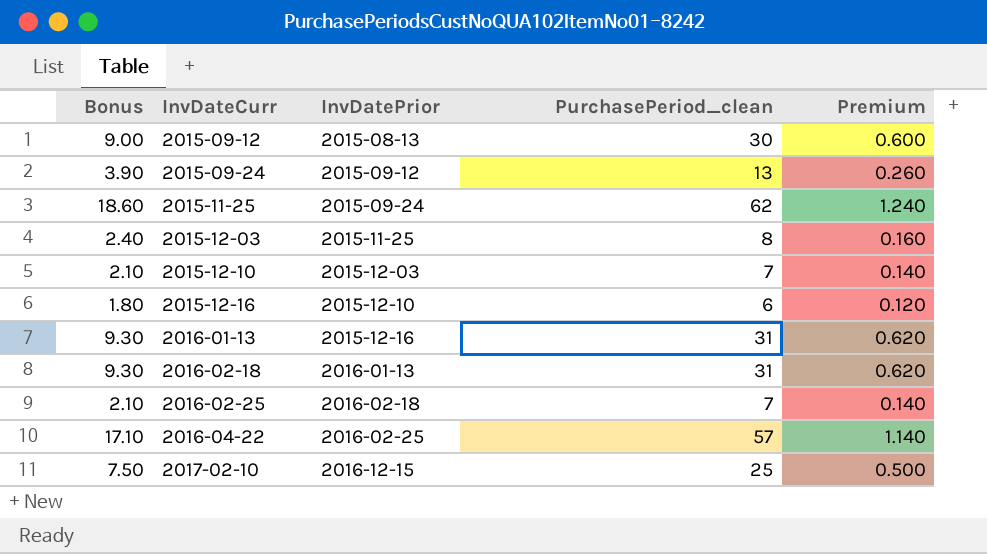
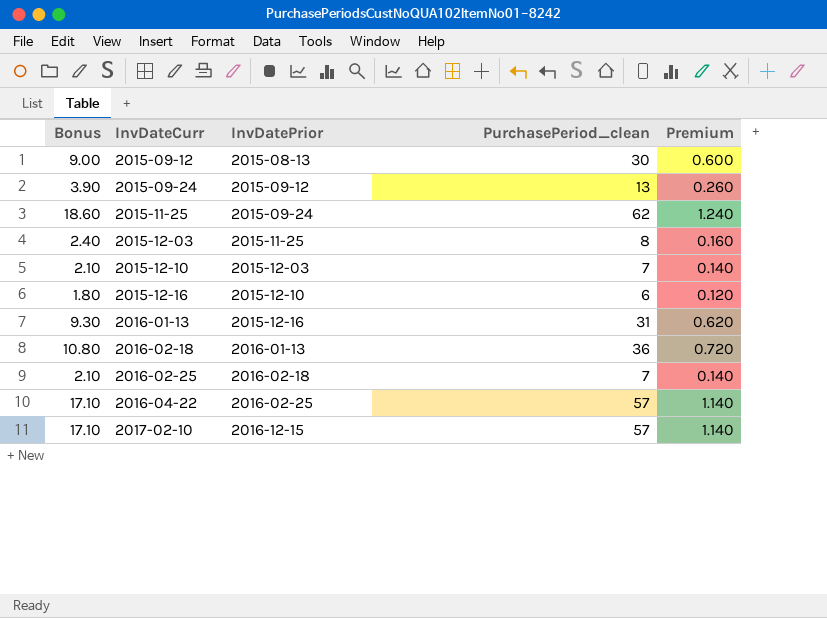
2016-02-18 | Bonus: 9.30 -> 10.80
2016-02-18 | PurchasePeriod_clean: 31 -> 36
2016-02-18 | Premium: 0.620 -> 0.720
2017-02-10 | Bonus: 7.50 -> 17.10
2017-02-10 | PurchasePeriod_clean: 25 -> 57
2017-02-10 | Premium: 0.500 -> 1.140

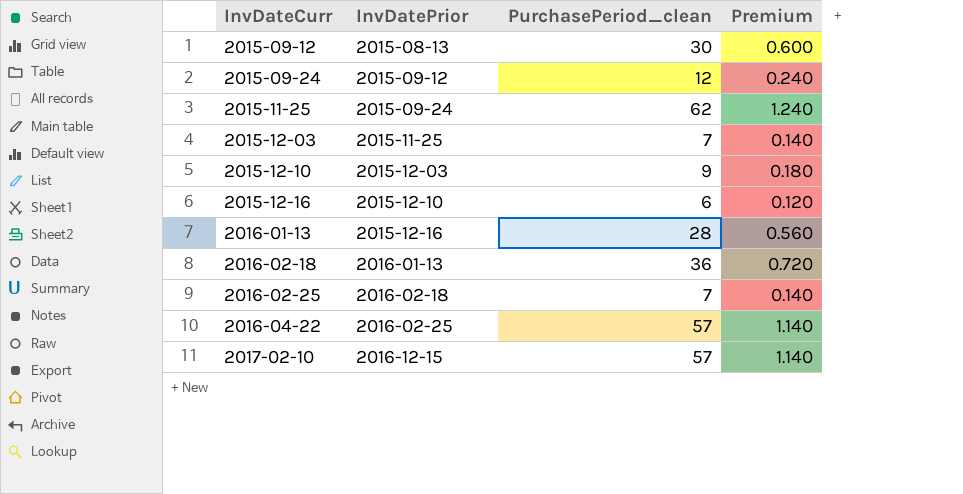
column Bonus | formula: [PurchasePeriod_clean] * 0.3 -> none
2015-09-24 | PurchasePeriod_clean: 13 -> 12
2015-09-24 | Premium: 0.260 -> 0.240
2015-12-03 | PurchasePeriod_clean: 8 -> 7
2015-12-03 | Premium: 0.160 -> 0.140
2015-12-10 | PurchasePeriod_clean: 7 -> 9
2015-12-10 | Premium: 0.140 -> 0.180
2016-01-13 | PurchasePeriod_clean: 31 -> 28
2016-01-13 | Premium: 0.620 -> 0.560

